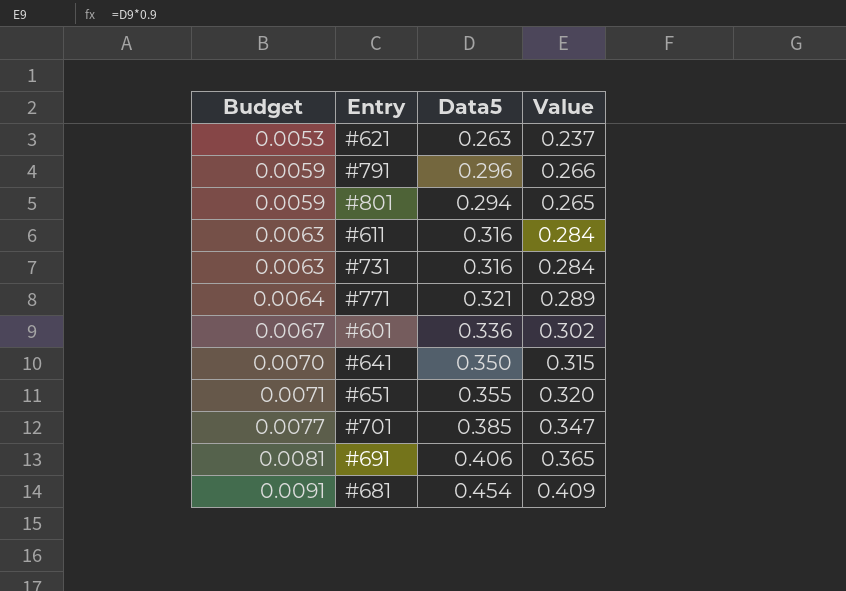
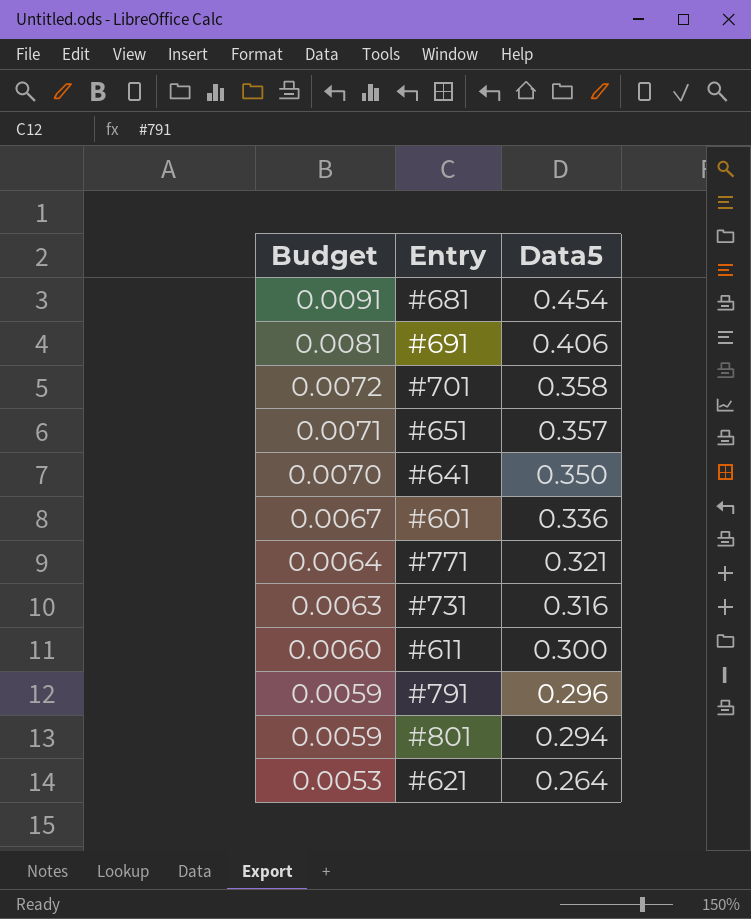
row order: Budget ascending -> Budget descending
column Value | formula: [Data5] * 0.9 -> none
#701 | Budget: 0.0077 -> 0.0072
#701 | Data5: 0.385 -> 0.358
#651 | Data5: 0.355 -> 0.357
#611 | Budget: 0.0063 -> 0.0060
#611 | Data5: 0.316 -> 0.300
#621 | Data5: 0.263 -> 0.264

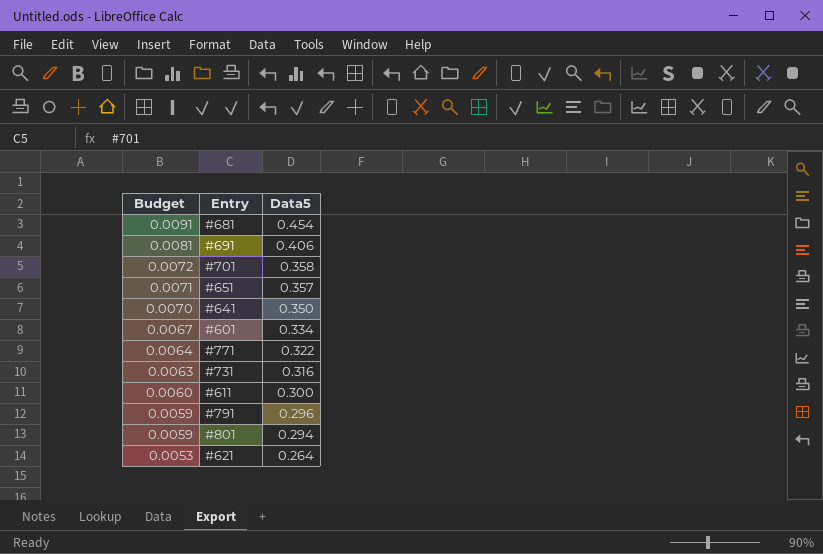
#601 | Data5: 0.336 -> 0.334
#771 | Data5: 0.321 -> 0.322

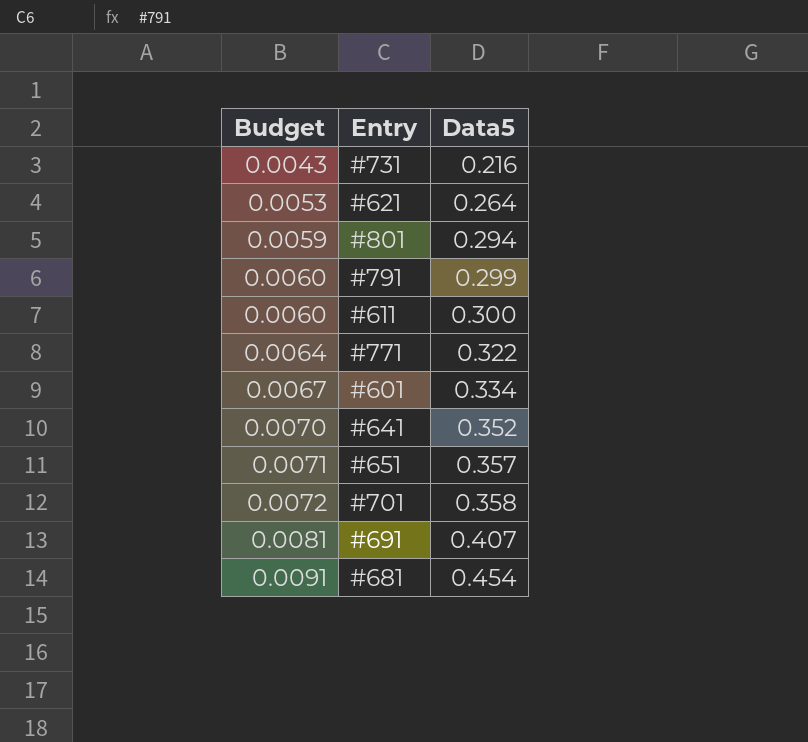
row order: Budget descending -> Budget ascending
#731 | Budget: 0.0063 -> 0.0043
#731 | Data5: 0.316 -> 0.216
#791 | Budget: 0.0059 -> 0.0060
#791 | Data5: 0.296 -> 0.299
#641 | Data5: 0.350 -> 0.352
#691 | Data5: 0.406 -> 0.407

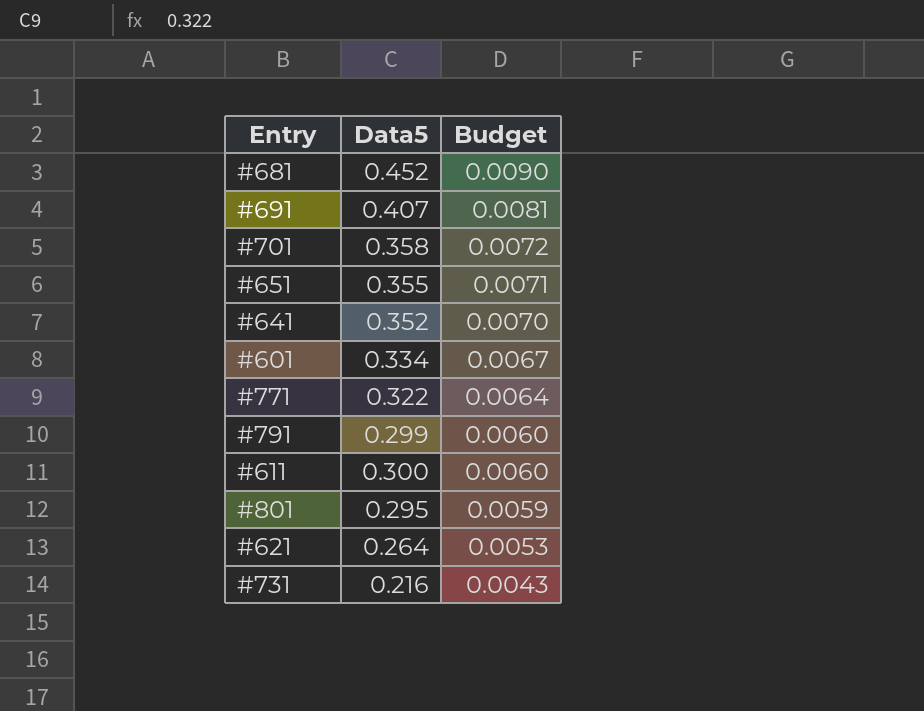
row order: Budget ascending -> Budget descending
column Budget | position: 1 -> 3
#681 | Data5: 0.454 -> 0.452
#681 | Budget: 0.0091 -> 0.0090
#651 | Data5: 0.357 -> 0.355
#801 | Data5: 0.294 -> 0.295

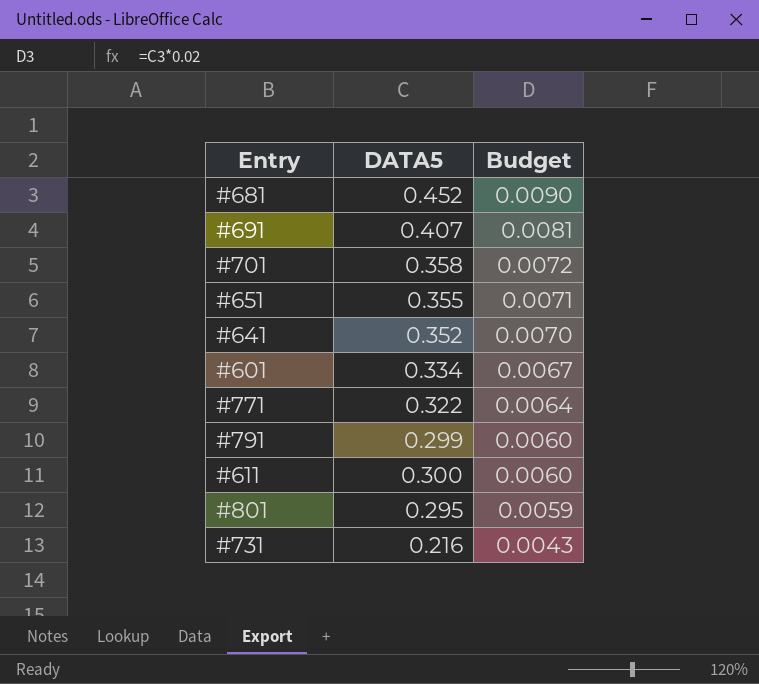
column name: Data5 -> DATA5
row #621: 0.264 | 0.0053 -> none

